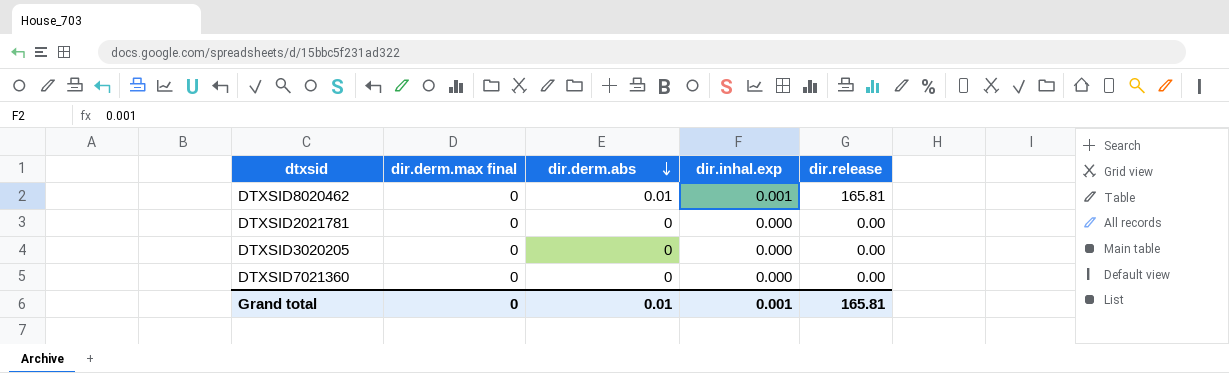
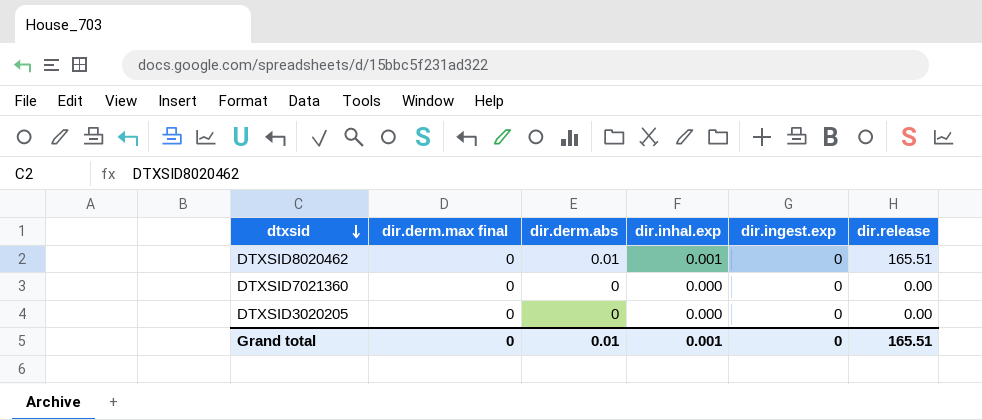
row order: dir.derm.abs descending -> dtxsid descending
column dir.ingest.exp | position: none -> 5
row DTXSID2021781: 0 | 0 | 0.000 | 0.00 -> none
DTXSID8020462 | dir.release: 165.81 -> 165.51
Grand total | dir.release: 165.81 -> 165.51

